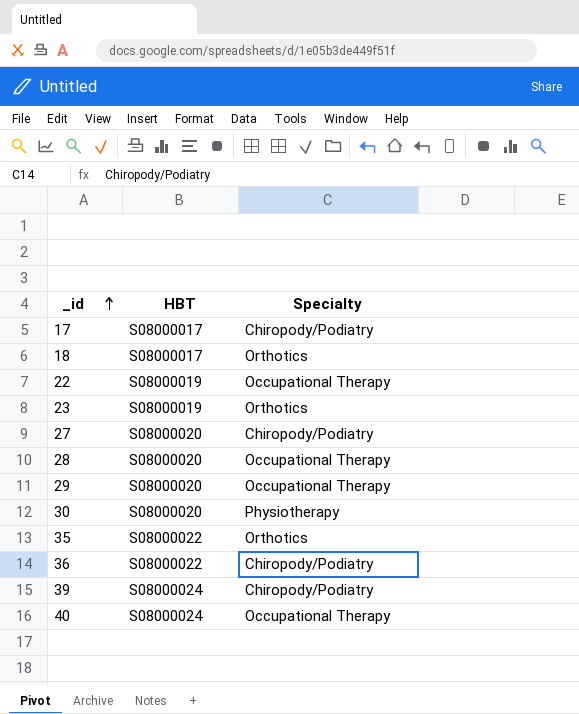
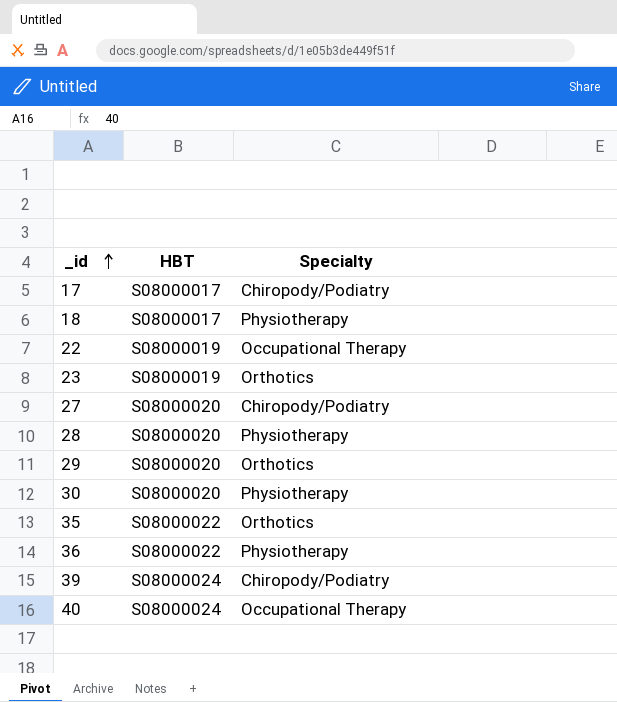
18 | Specialty: Orthotics -> Physiotherapy
28 | Specialty: Occupational Therapy -> Physiotherapy
29 | Specialty: Occupational Therapy -> Orthotics
36 | Specialty: Chiropody/Podiatry -> Physiotherapy

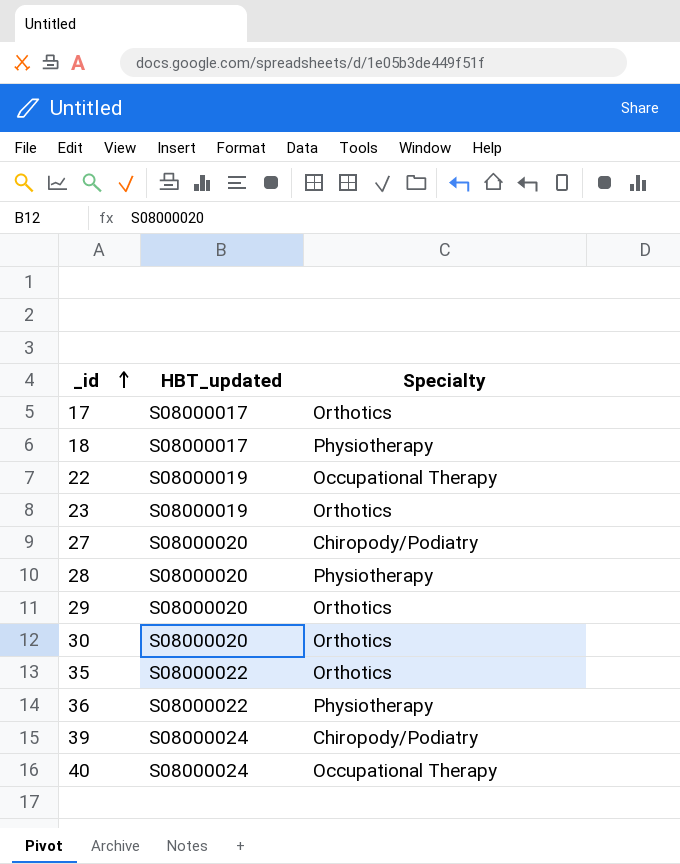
column name: HBT -> HBT_updated
17 | Specialty: Chiropody/Podiatry -> Orthotics
30 | Specialty: Physiotherapy -> Orthotics

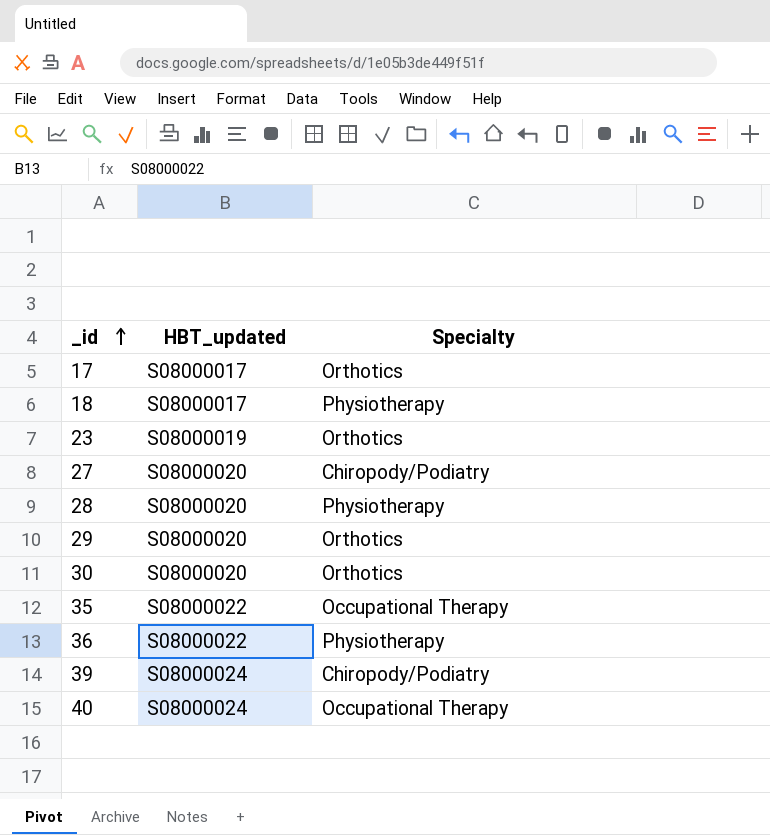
row 22: S08000019 | Occupational Therapy -> none
35 | Specialty: Orthotics -> Occupational Therapy

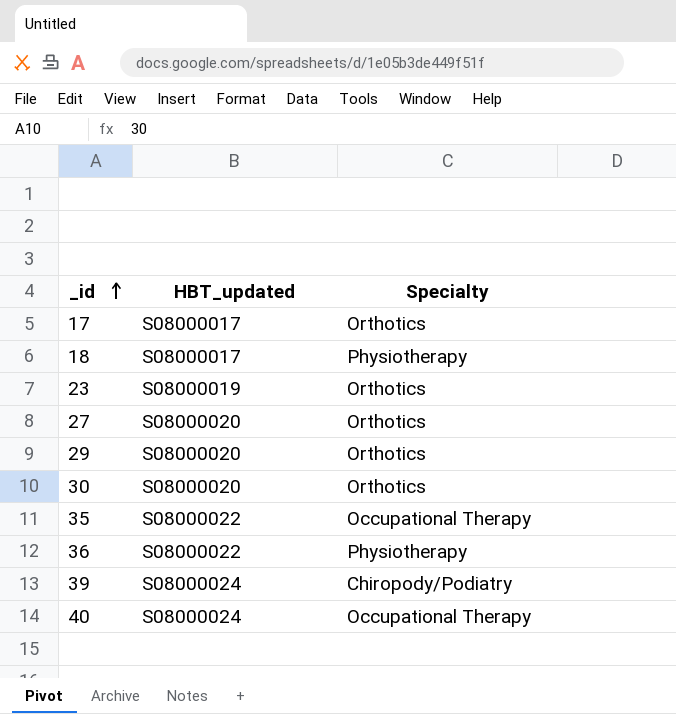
row 28: S08000020 | Physiotherapy -> none
27 | Specialty: Chiropody/Podiatry -> Orthotics

